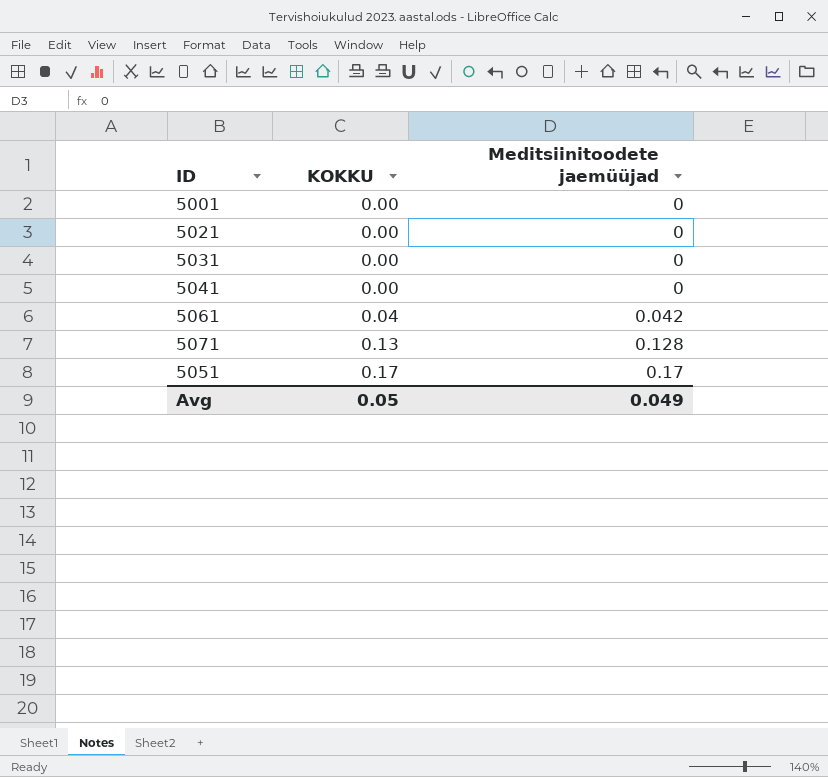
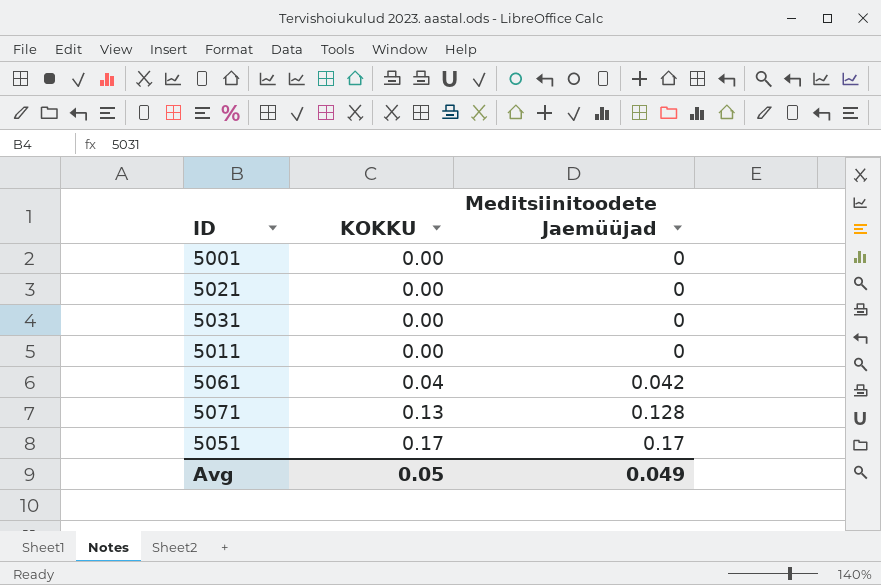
column name: Meditsiinitoodete jaemüüjad -> Meditsiinitoodete Jaemüüjad
row 5041: 0.00 | 0 -> none
row 5011: none -> 0.00 | 0

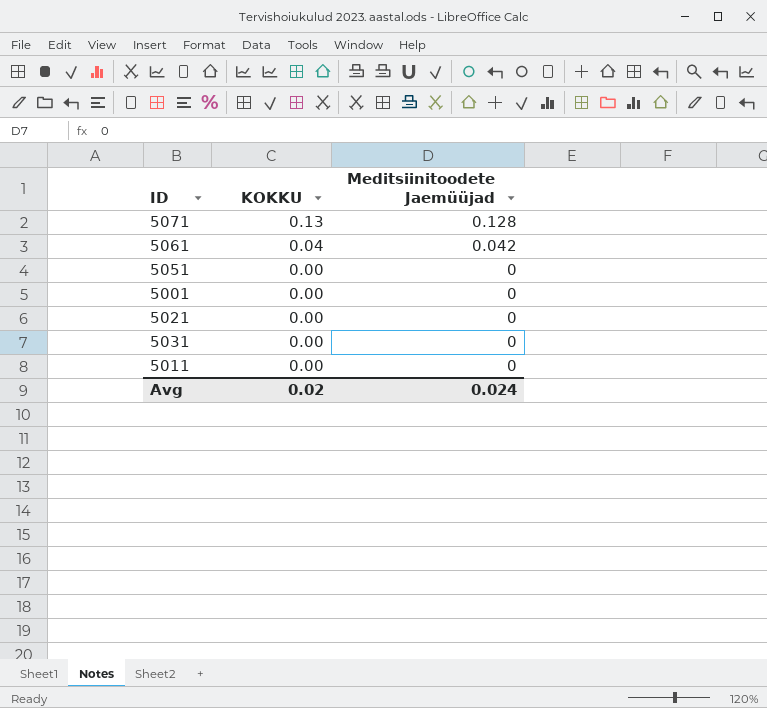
row order: KOKKU ascending -> KOKKU descending
5051 | KOKKU: 0.17 -> 0.00
5051 | Meditsiinitoodete Jaemüüjad: 0.17 -> 0
Avg | KOKKU: 0.05 -> 0.02
Avg | Meditsiinitoodete Jaemüüjad: 0.049 -> 0.024

